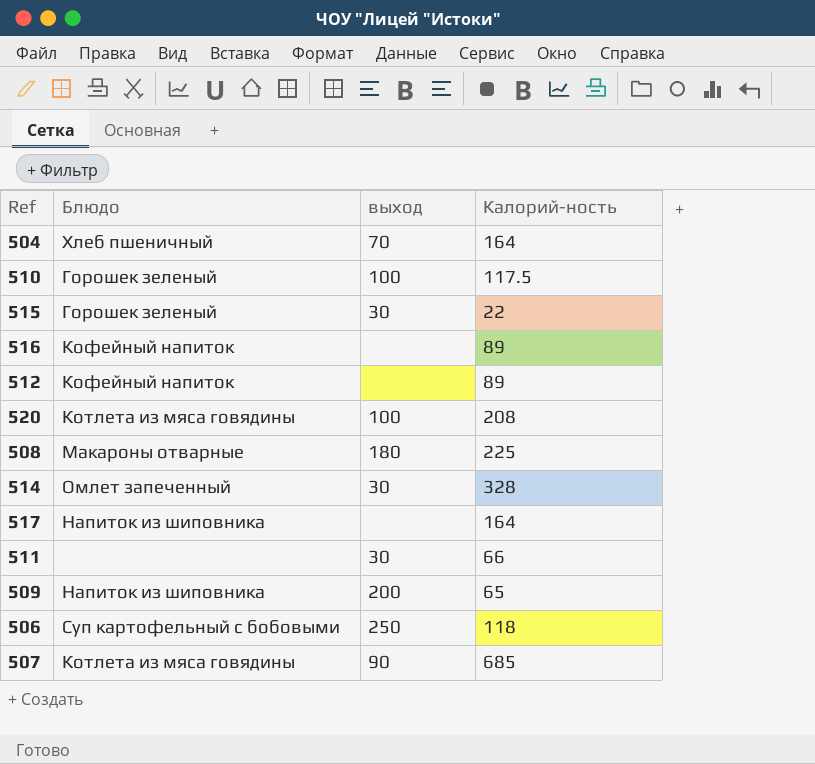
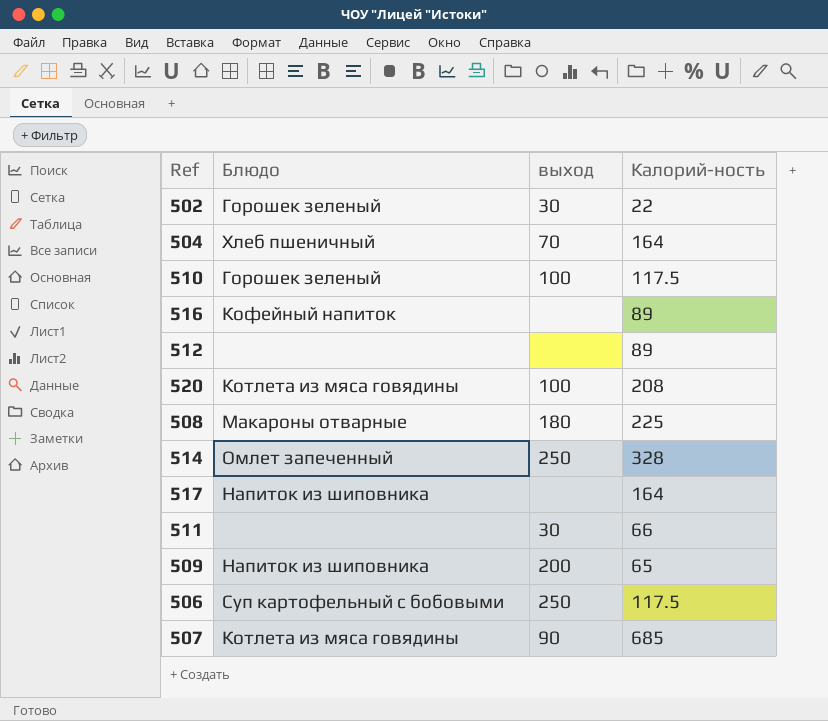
row 515: Горошек зеленый | 30 | 22 -> none
row 502: none -> Горошек зеленый | 30 | 22
512 | Блюдо: Кофейный напиток -> none
514 | выход: 30 -> 250
506 | Калорий-ность: 118 -> 117.5

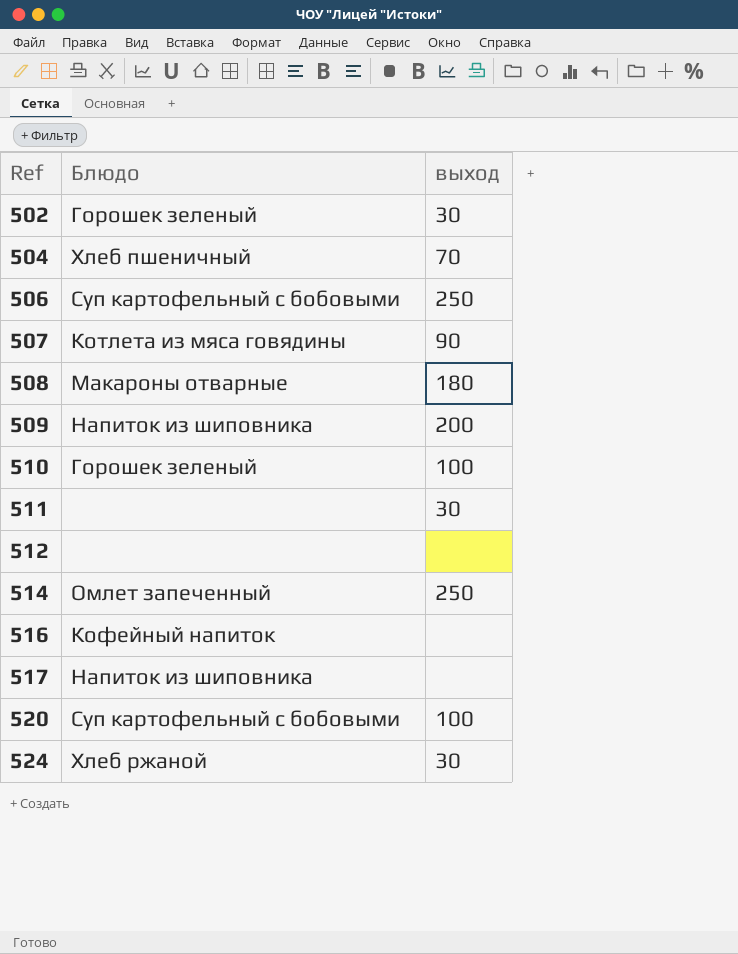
row order: none -> Ref ascending
column Калорий-ность | position: 4 -> none
520 | Блюдо: Котлета из мяса говядины -> Суп картофельный с бобовыми
row 524: none -> Хлеб ржаной | 30

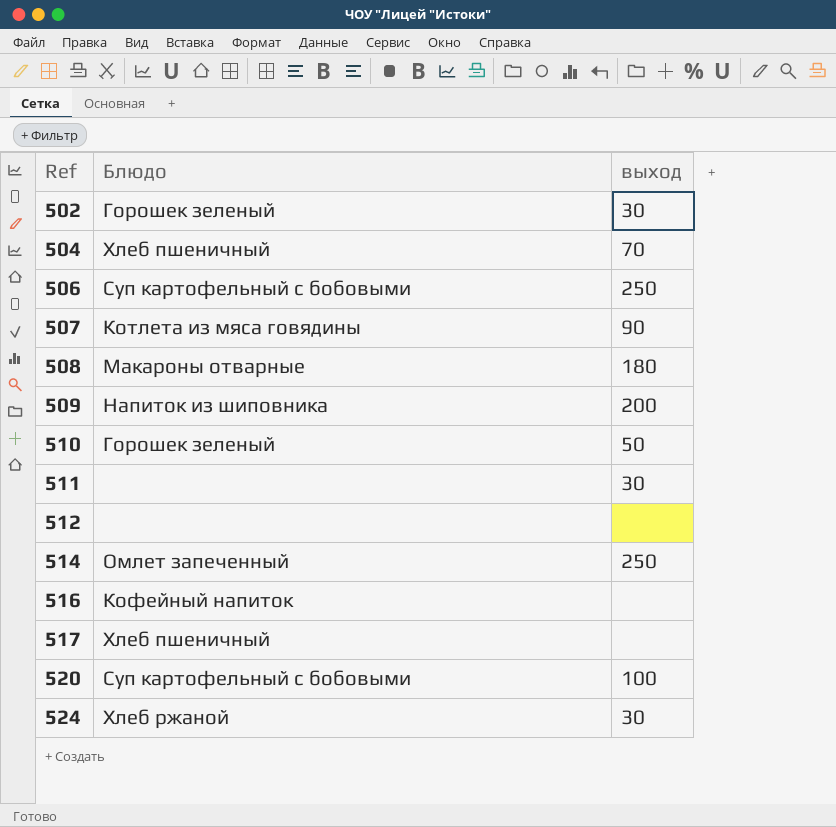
510 | выход: 100 -> 50
517 | Блюдо: Напиток из шиповника -> Хлеб пшеничный

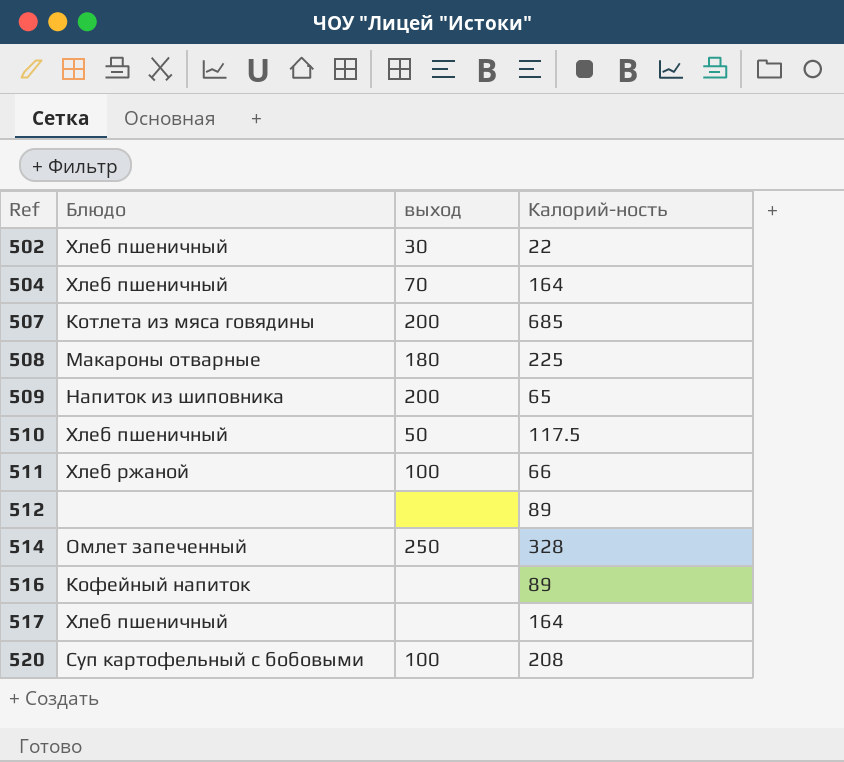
column Калорий-ность | position: none -> 4
row 506: Суп картофельный с бобовыми | 250 -> none
row 524: Хлеб ржаной | 30 -> none
502 | Блюдо: Горошек зеленый -> Хлеб пшеничный
507 | выход: 90 -> 200
510 | Блюдо: Горошек зеленый -> Хлеб пшеничный
511 | Блюдо: none -> Хлеб ржаной
511 | выход: 30 -> 100

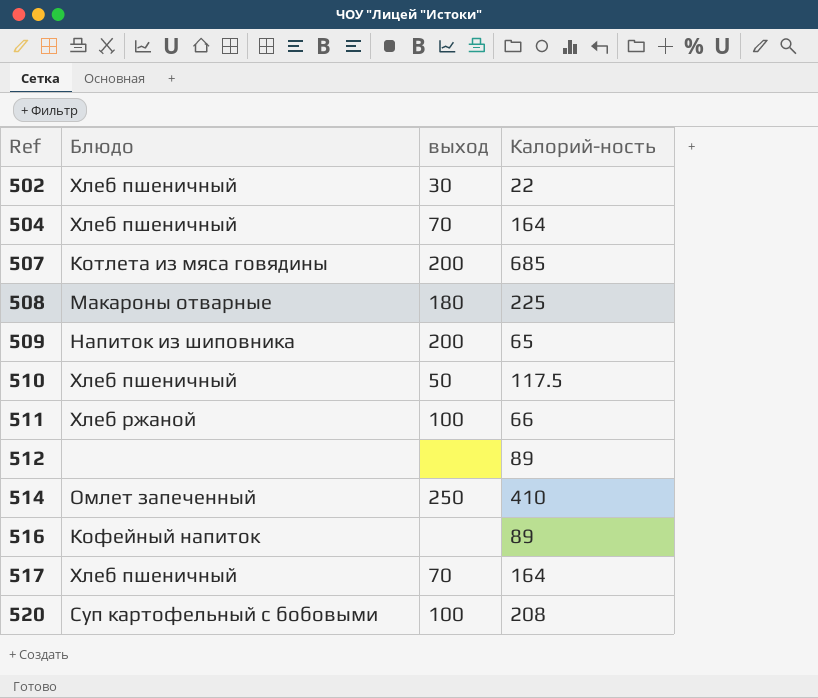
514 | Калорий-ность: 328 -> 410
517 | выход: none -> 70

